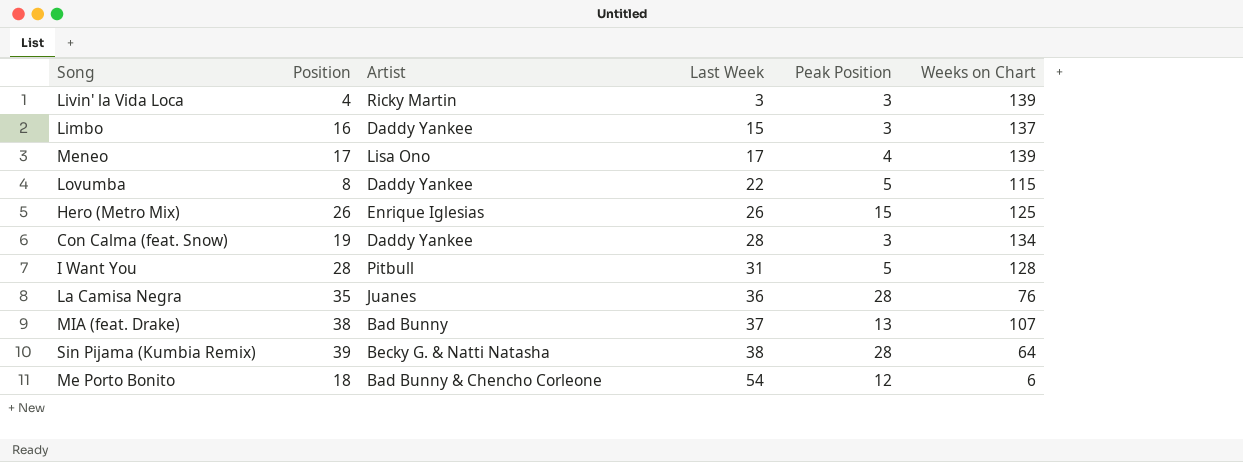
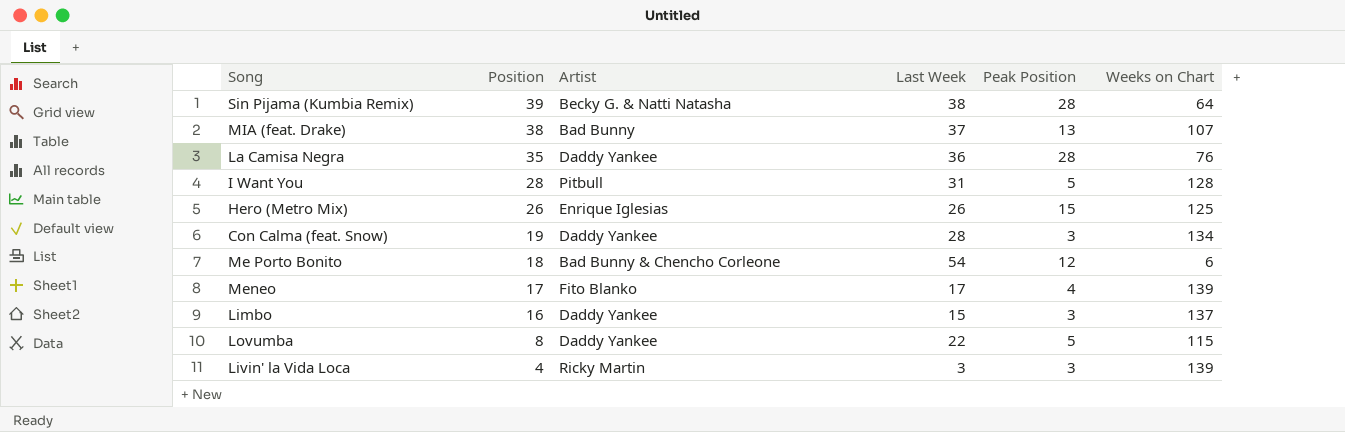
row order: Last Week ascending -> Position descending
La Camisa Negra | Artist: Juanes -> Daddy Yankee
Meneo | Artist: Lisa Ono -> Fito Blanko

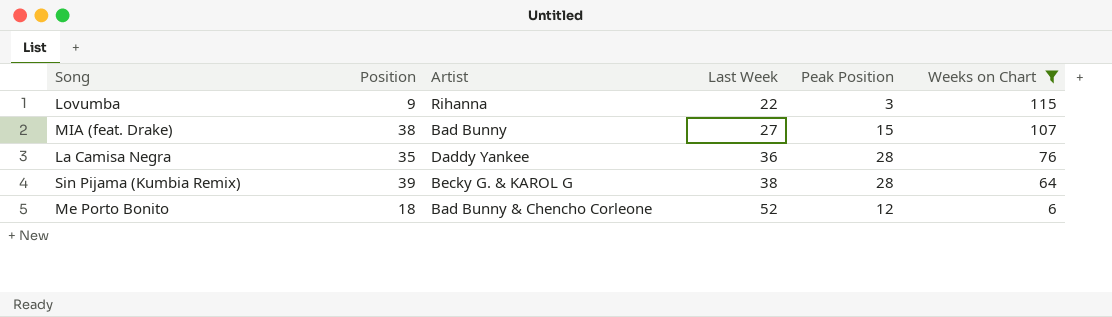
filter: none -> Weeks on Chart <= 115
row order: Position descending -> Last Week ascending
Lovumba | Position: 8 -> 9
Lovumba | Artist: Daddy Yankee -> Rihanna
Lovumba | Peak Position: 5 -> 3
MIA (feat. Drake) | Last Week: 37 -> 27
MIA (feat. Drake) | Peak Position: 13 -> 15
Sin Pijama (Kumbia Remix) | Artist: Becky G. & Natti Natasha -> Becky G. & KAROL G
Me Porto Bonito | Last Week: 54 -> 52

